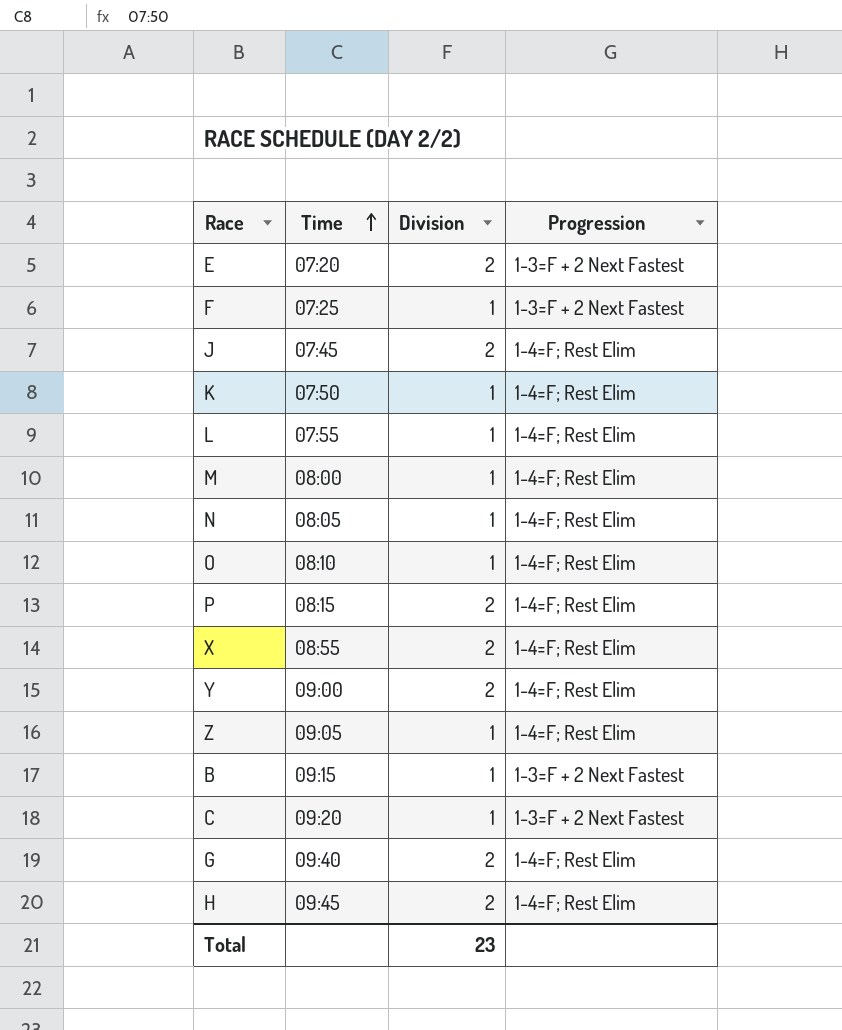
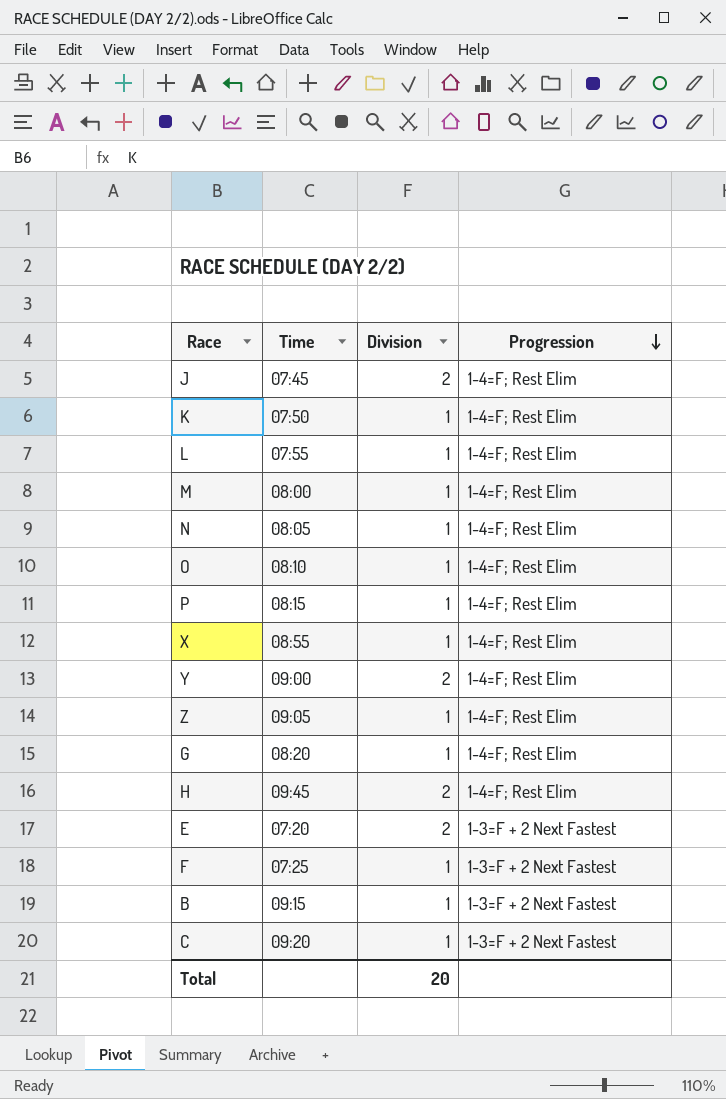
row order: Time ascending -> Progression descending
P | Division: 2 -> 1
X | Division: 2 -> 1
G | Time: 09:40 -> 08:20
G | Division: 2 -> 1
Total | Division: 23 -> 20

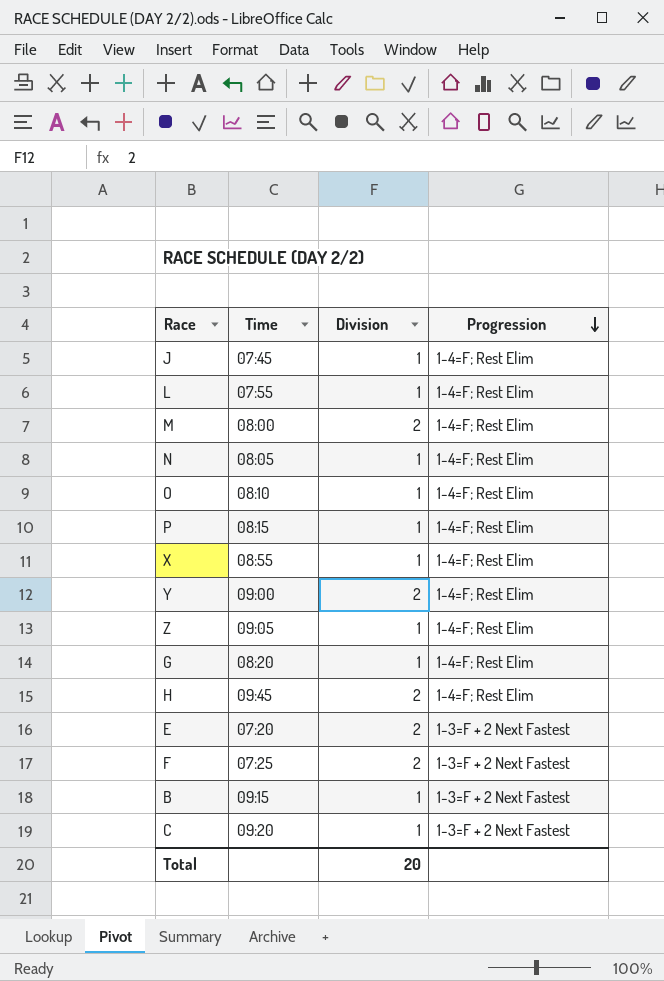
row K: 07:50 | 1 | 1-4=F; Rest Elim -> none
J | Division: 2 -> 1
M | Division: 1 -> 2
F | Division: 1 -> 2

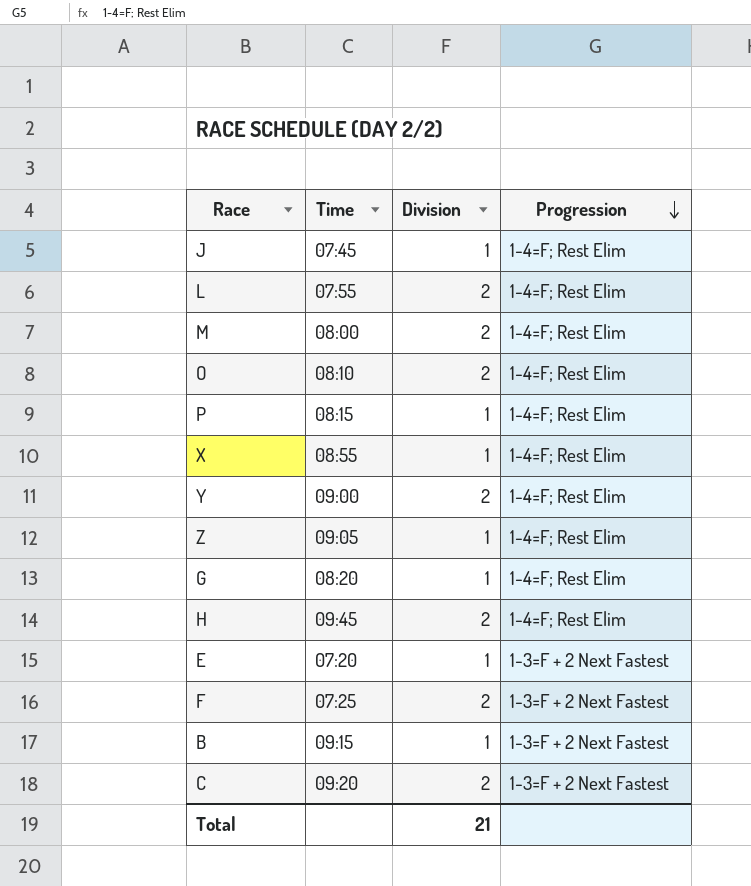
row N: 08:05 | 1 | 1-4=F; Rest Elim -> none
L | Division: 1 -> 2
O | Division: 1 -> 2
E | Division: 2 -> 1
C | Division: 1 -> 2
Total | Division: 20 -> 21

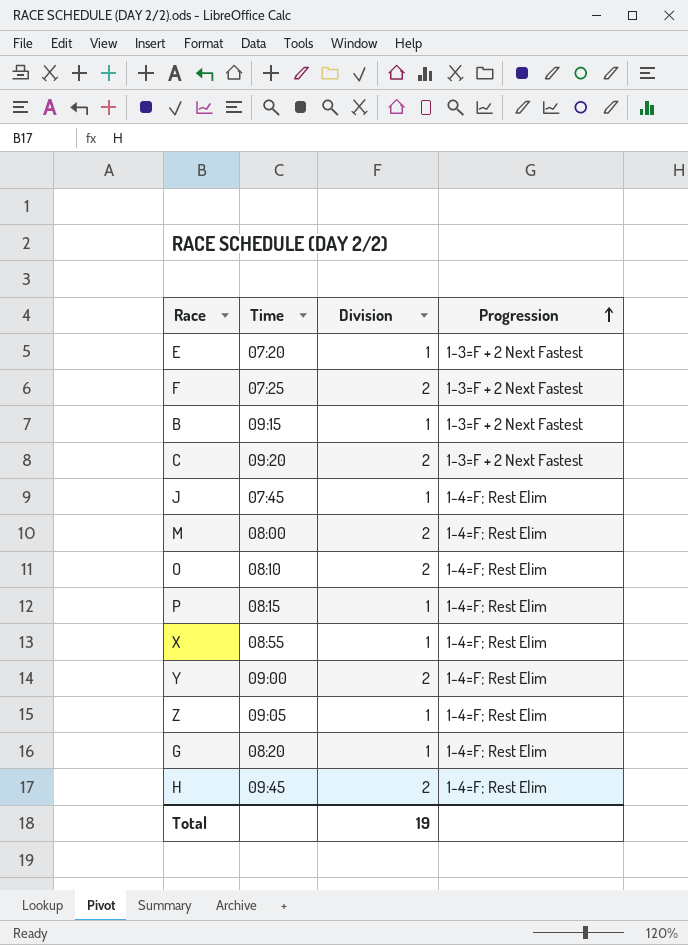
row order: Progression descending -> Progression ascending
row L: 07:55 | 2 | 1-4=F; Rest Elim -> none
Total | Division: 21 -> 19

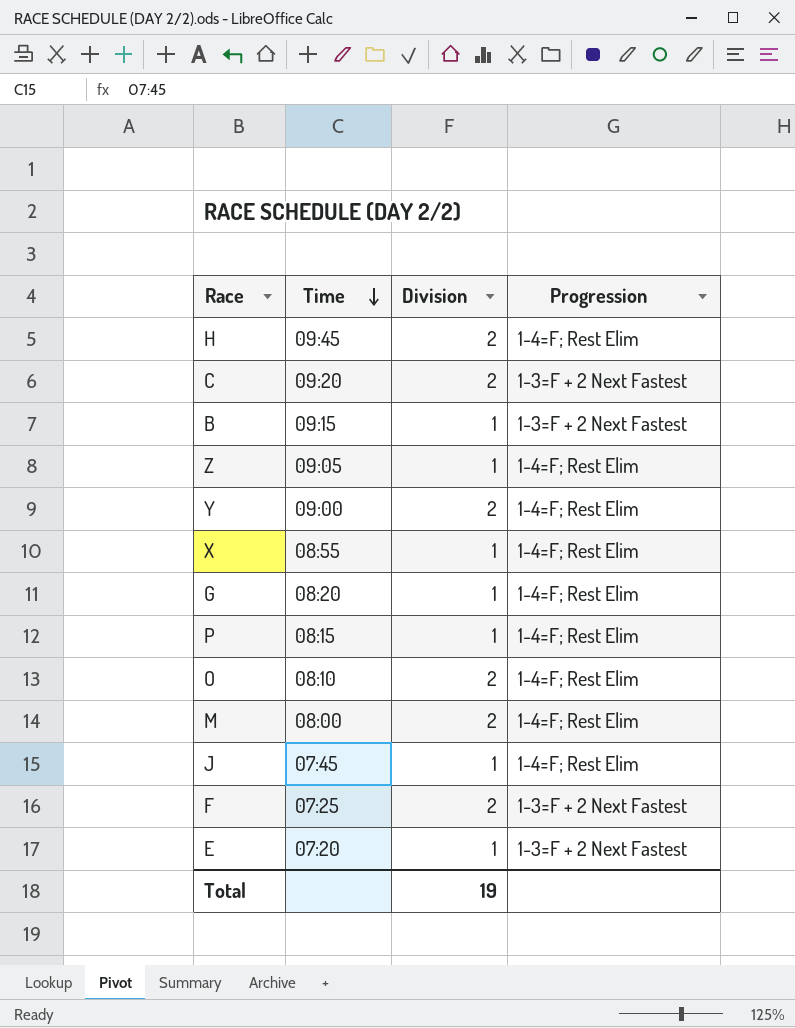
row order: Progression ascending -> Time descending

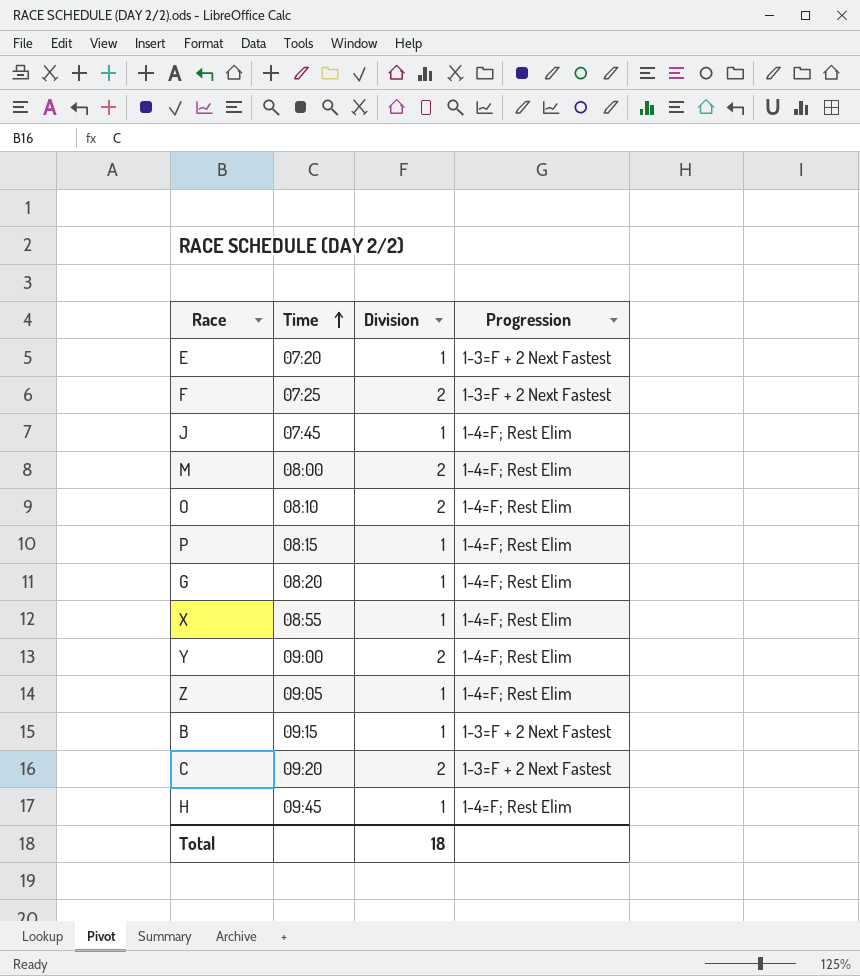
row order: Time descending -> Time ascending
H | Division: 2 -> 1
Total | Division: 19 -> 18

